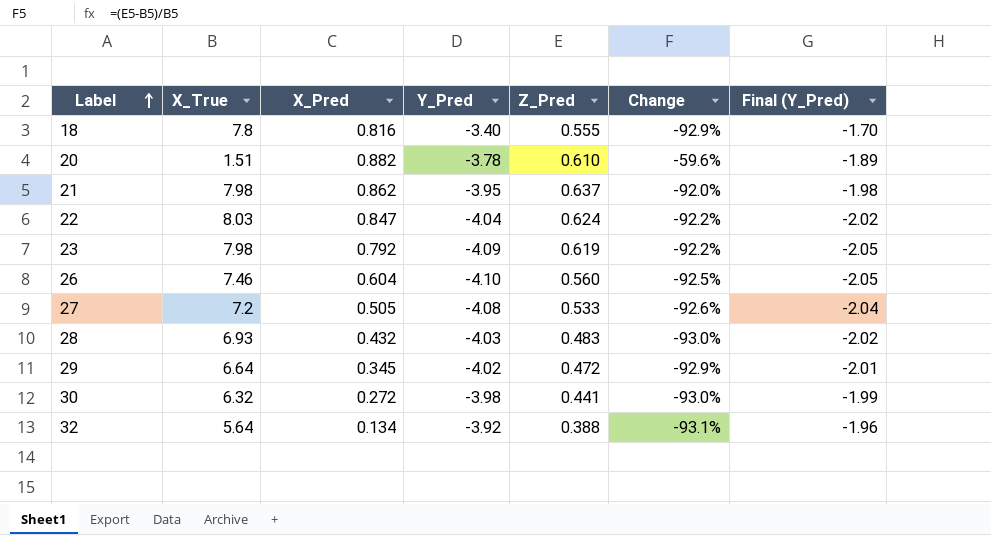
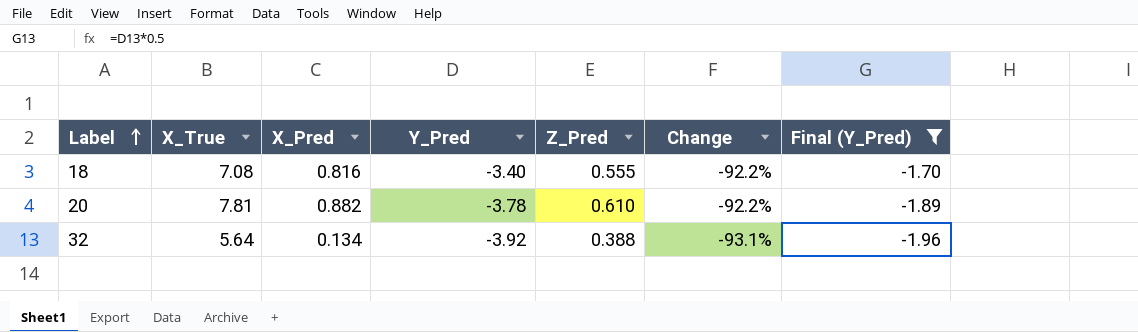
filter: none -> Final (Y_Pred) >= -1.96
18 | X_True: 7.8 -> 7.08
18 | Change: -92.9% -> -92.2%
20 | X_True: 1.51 -> 7.81
20 | Change: -59.6% -> -92.2%

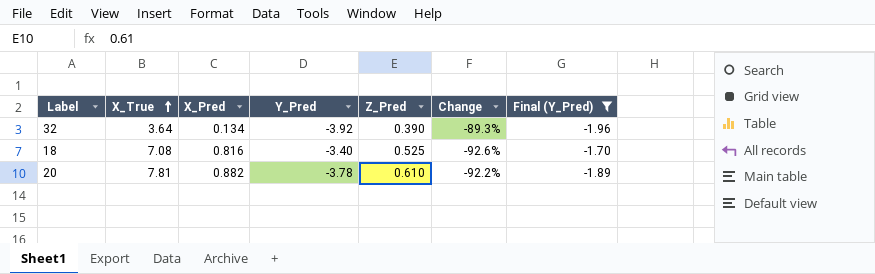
row order: Label ascending -> X_True ascending
32 | X_True: 5.64 -> 3.64
32 | Z_Pred: 0.388 -> 0.390
32 | Change: -93.1% -> -89.3%
18 | Z_Pred: 0.555 -> 0.525
18 | Change: -92.2% -> -92.6%

